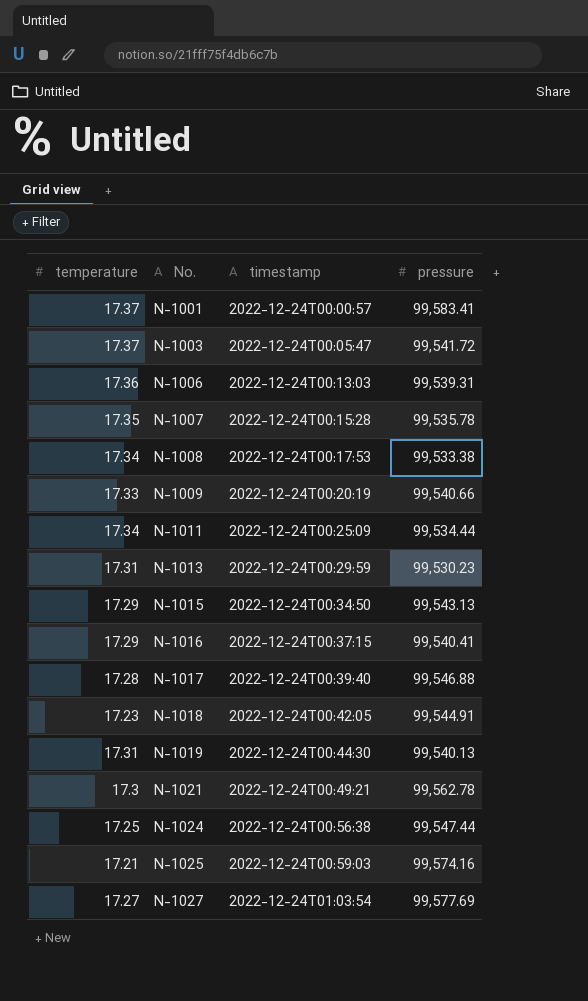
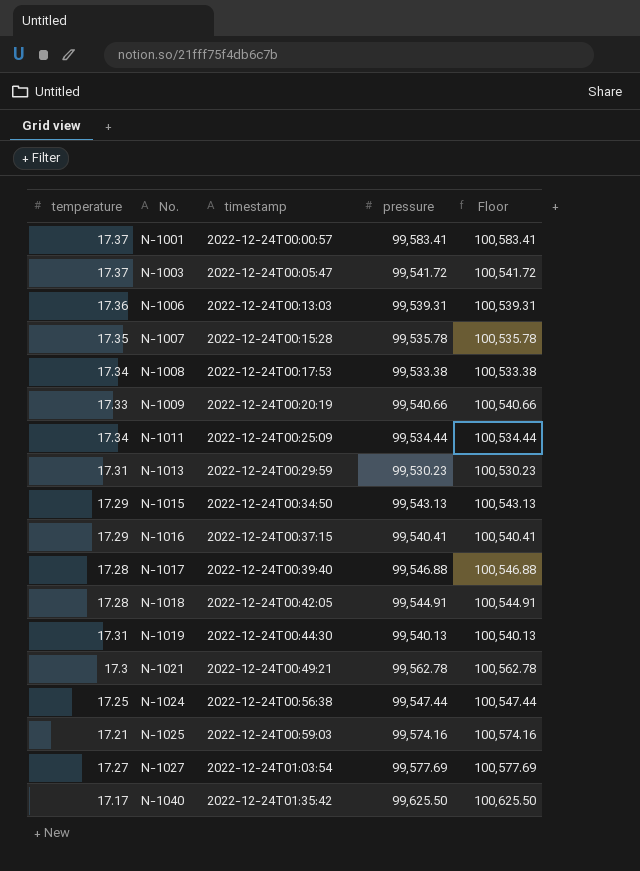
column Floor | formula: none -> [pressure] + 1000
N-1018 | temperature: 17.23 -> 17.28
row N-1040: none -> 17.17 | 2022-12-24T01:35:42 | 99,625.50 | 100,625.50

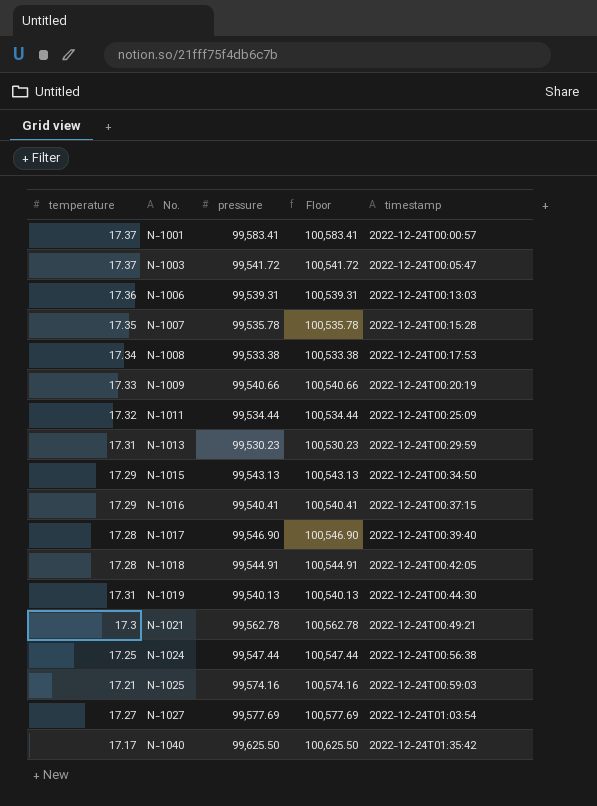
column timestamp | position: 3 -> 5
N-1011 | temperature: 17.34 -> 17.32
N-1017 | pressure: 99,546.88 -> 99,546.90
N-1017 | Floor: 100,546.88 -> 100,546.90

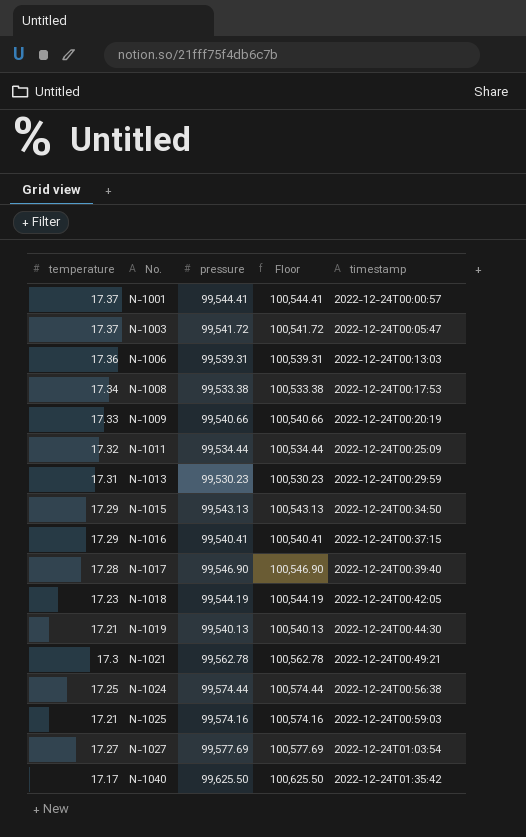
row N-1007: 17.35 | 99,535.78 | 100,535.78 | 2022-12-24T00:15:28 -> none
N-1001 | pressure: 99,583.41 -> 99,544.41
N-1001 | Floor: 100,583.41 -> 100,544.41
N-1018 | temperature: 17.28 -> 17.23
N-1018 | pressure: 99,544.91 -> 99,544.19
N-1018 | Floor: 100,544.91 -> 100,544.19
N-1019 | temperature: 17.31 -> 17.21
N-1024 | pressure: 99,547.44 -> 99,574.44
N-1024 | Floor: 100,547.44 -> 100,574.44

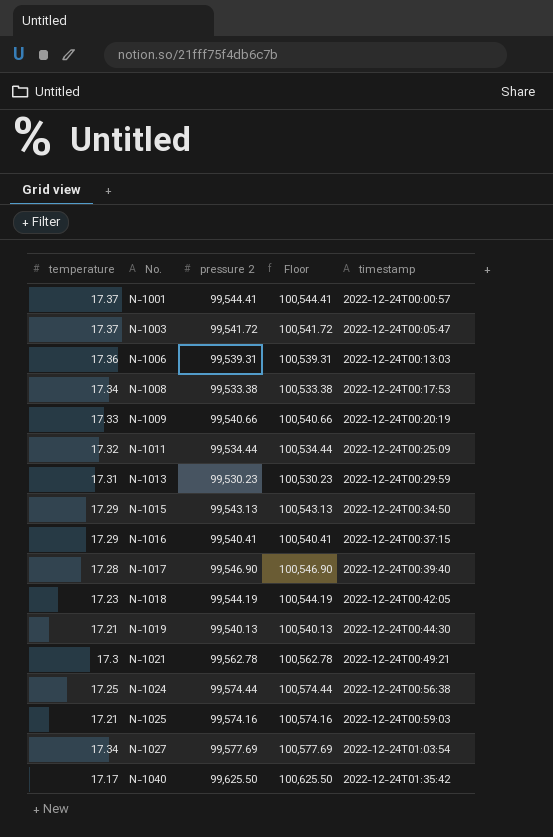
column name: pressure -> pressure 2
N-1027 | temperature: 17.27 -> 17.34

